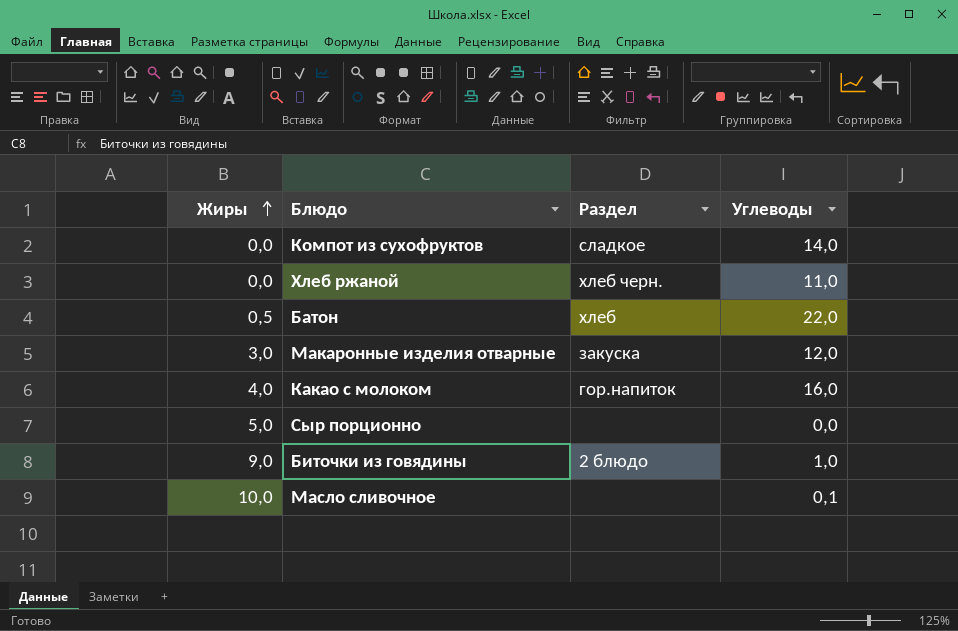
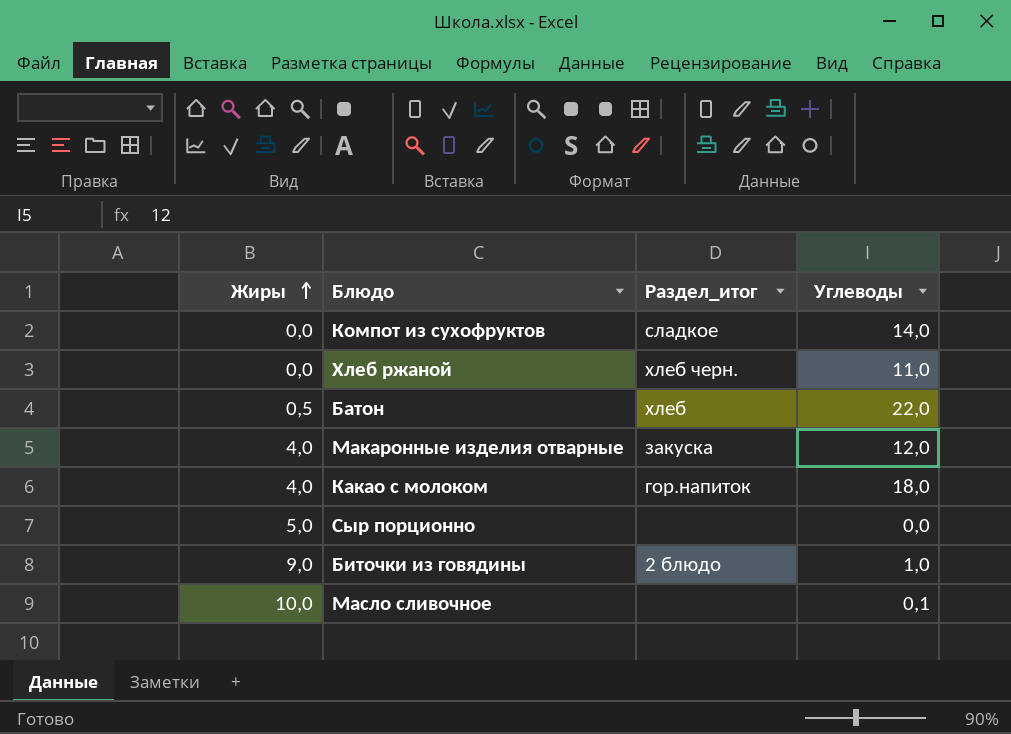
column name: Раздел -> Раздел_итог
Макаронные изделия отварные | Жиры: 3,0 -> 4,0
Какао с молоком | Углеводы: 16,0 -> 18,0

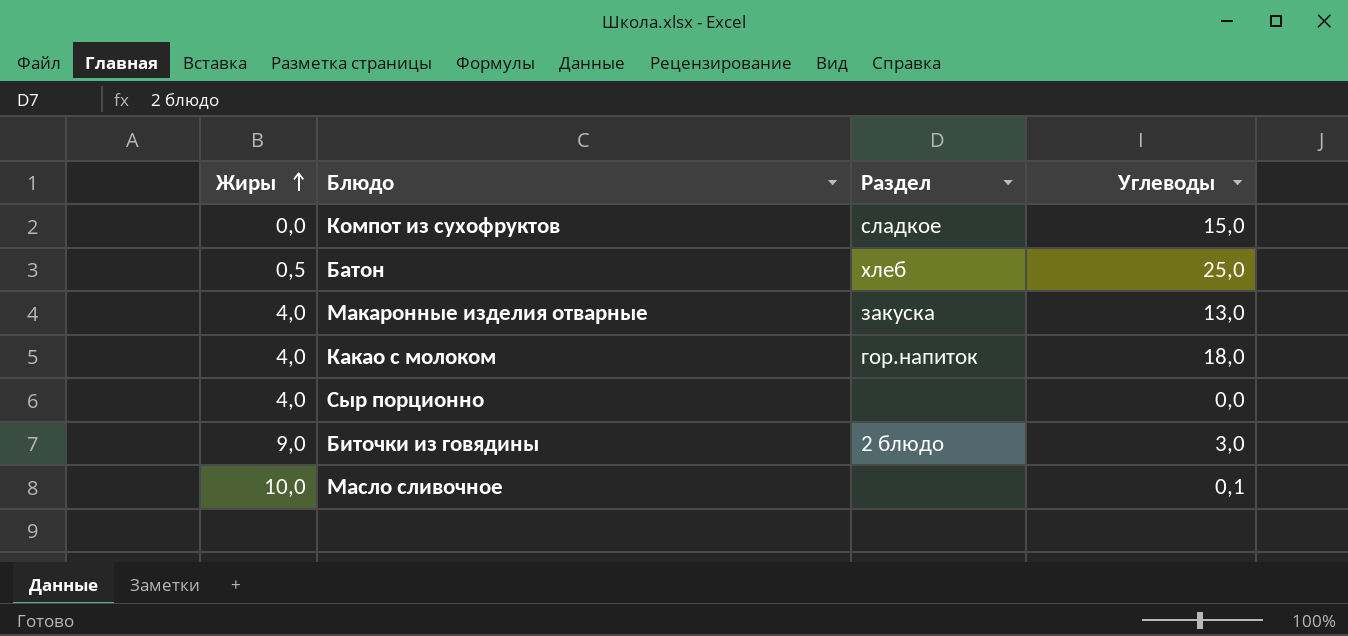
column name: Раздел_итог -> Раздел
row Хлеб ржаной: 0,0 | хлеб черн. | 11,0 -> none
Компот из сухофруктов | Углеводы: 14,0 -> 15,0
Батон | Углеводы: 22,0 -> 25,0
Макаронные изделия отварные | Углеводы: 12,0 -> 13,0
Сыр порционно | Жиры: 5,0 -> 4,0
Биточки из говядины | Углеводы: 1,0 -> 3,0

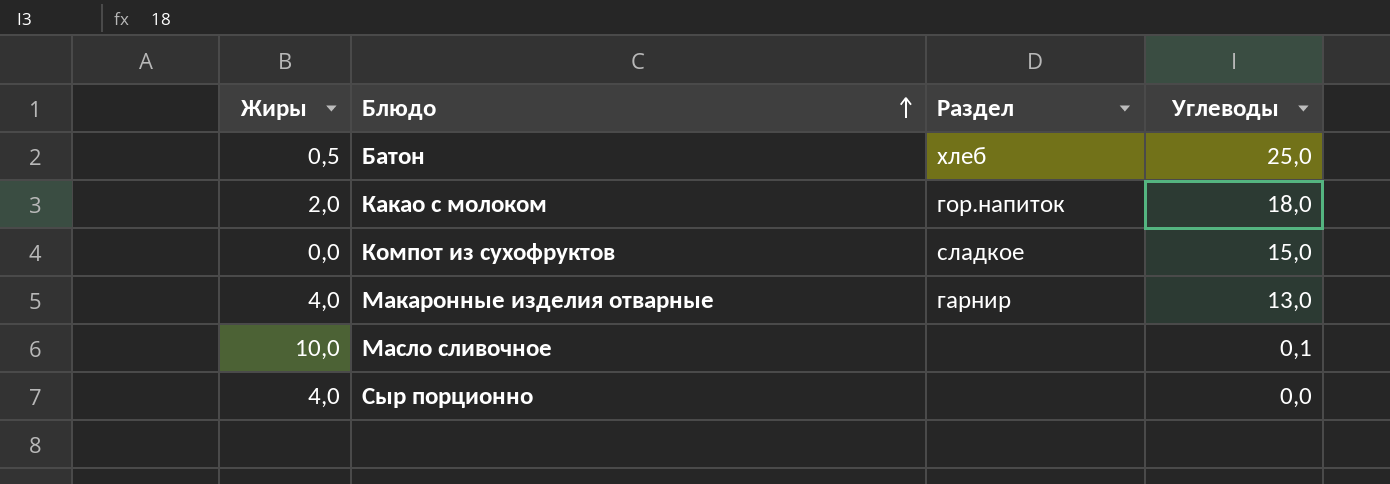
row order: Жиры ascending -> Блюдо ascending
row Биточки из говядины: 9,0 | 2 блюдо | 3,0 -> none
Какао с молоком | Жиры: 4,0 -> 2,0
Макаронные изделия отварные | Раздел: закуска -> гарнир

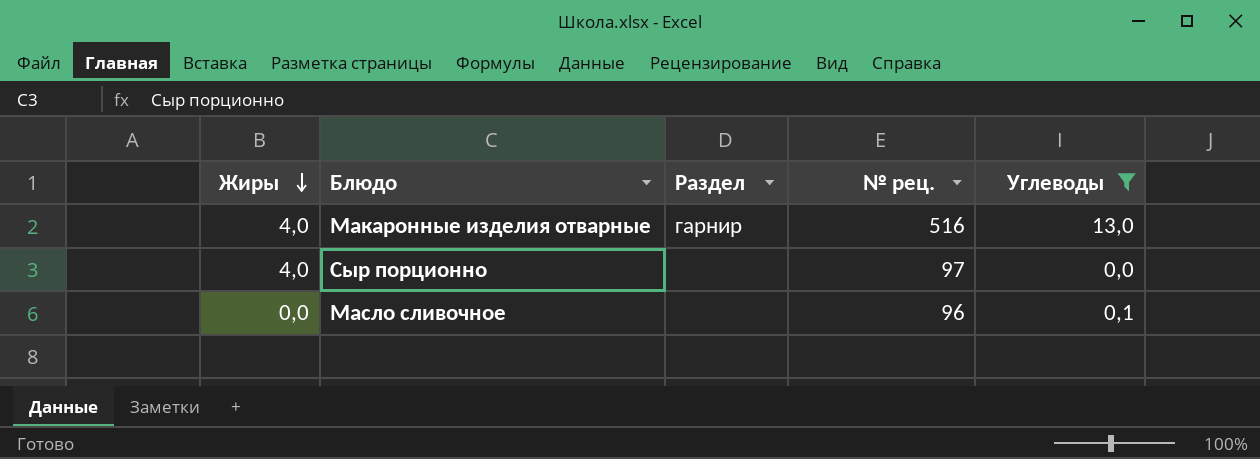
filter: none -> Углеводы <= 13,0
row order: Блюдо ascending -> Жиры descending
column № рец. | position: none -> 4
Масло сливочное | Жиры: 10,0 -> 0,0

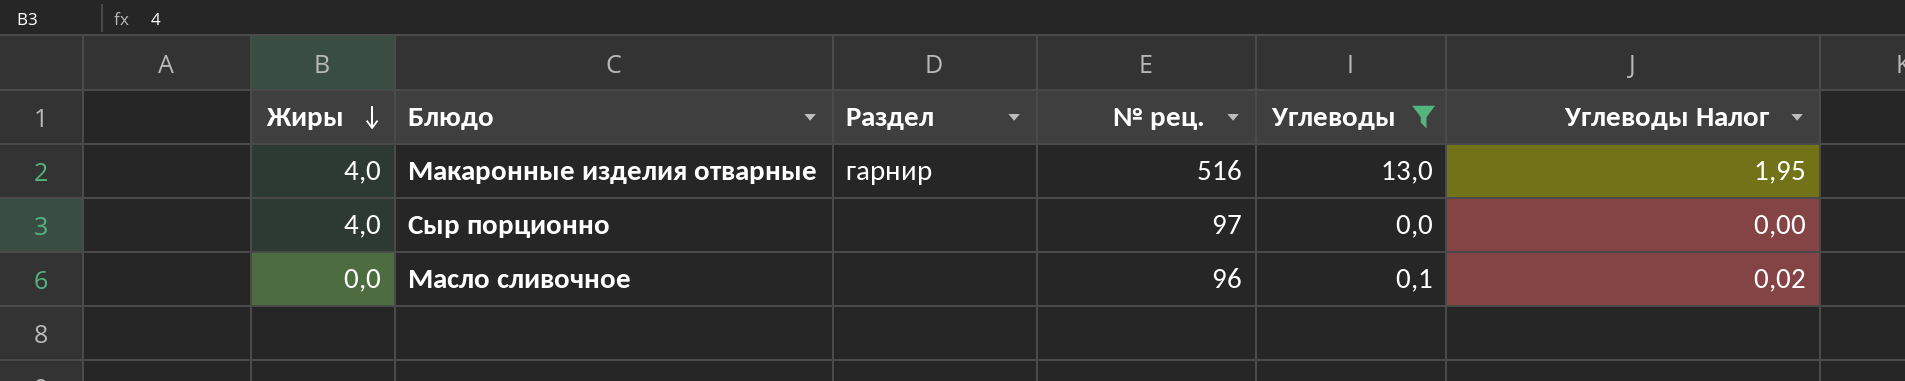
column Углеводы Налог | formula: none -> [Углеводы] * 0,15

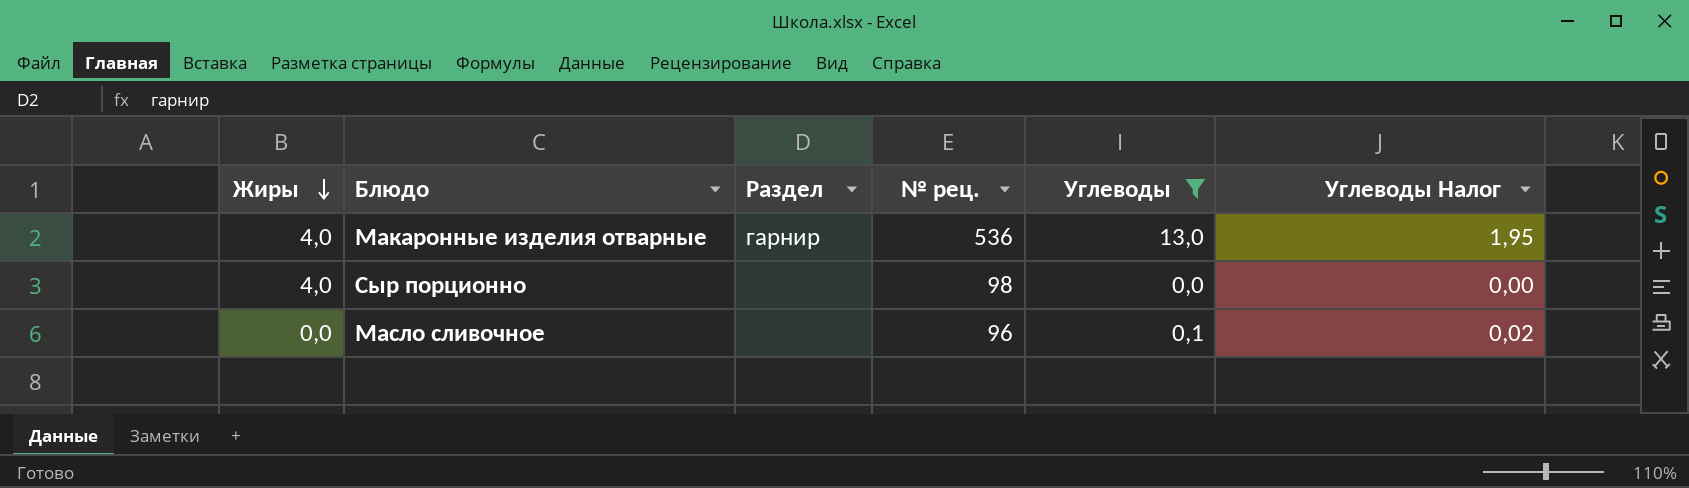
Макаронные изделия отварные | № рец.: 516 -> 536
Сыр порционно | № рец.: 97 -> 98

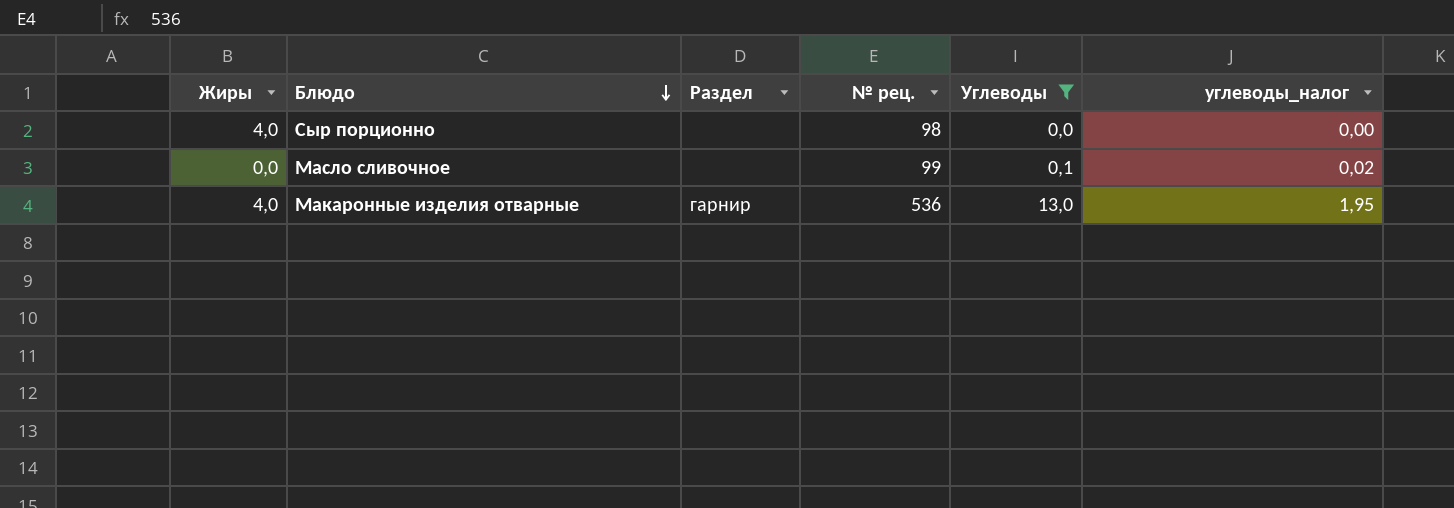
row order: Жиры descending -> Блюдо descending
column name: Углеводы Налог -> углеводы_налог
Масло сливочное | № рец.: 96 -> 99

